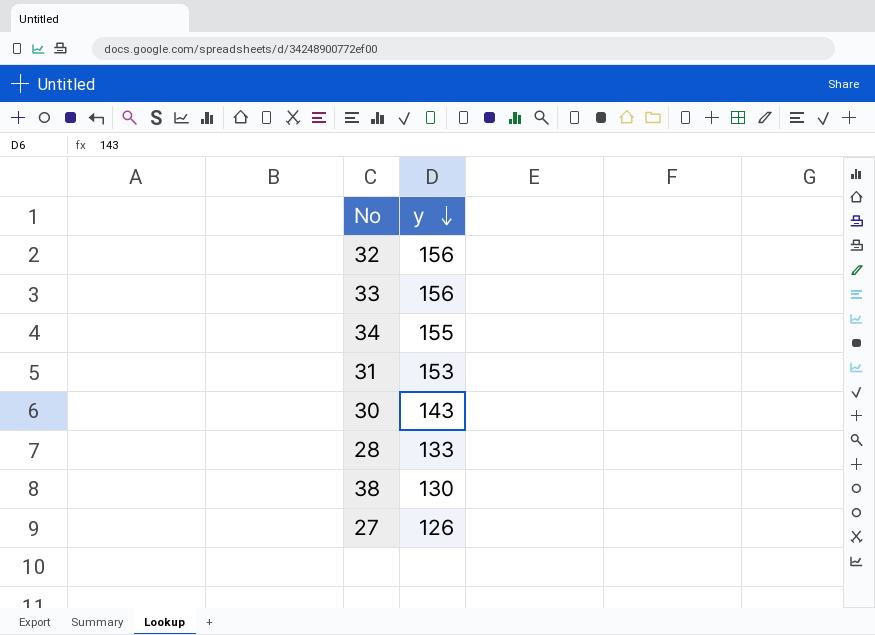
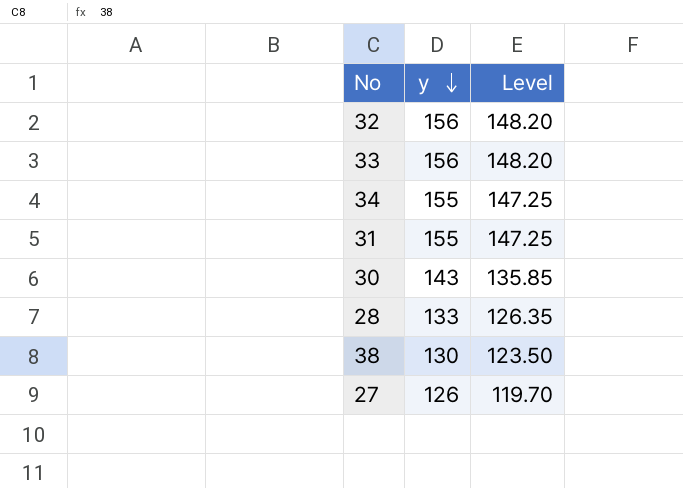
column Level | formula: none -> [y] * 0.95
31 | y: 153 -> 155

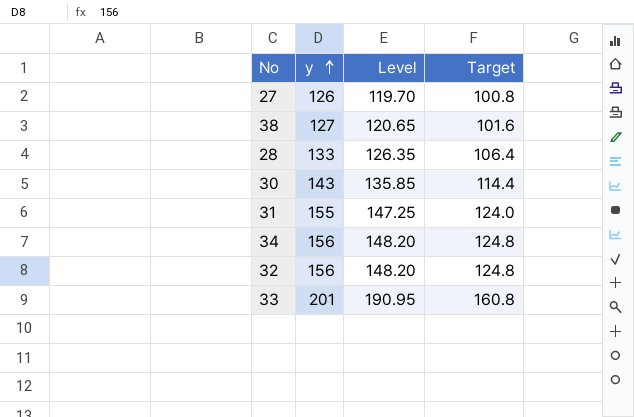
row order: y descending -> y ascending
column Target | formula: none -> [y] * 0.8
38 | y: 130 -> 127
38 | Level: 123.50 -> 120.65
34 | y: 155 -> 156
34 | Level: 147.25 -> 148.20
33 | y: 156 -> 201
33 | Level: 148.20 -> 190.95

